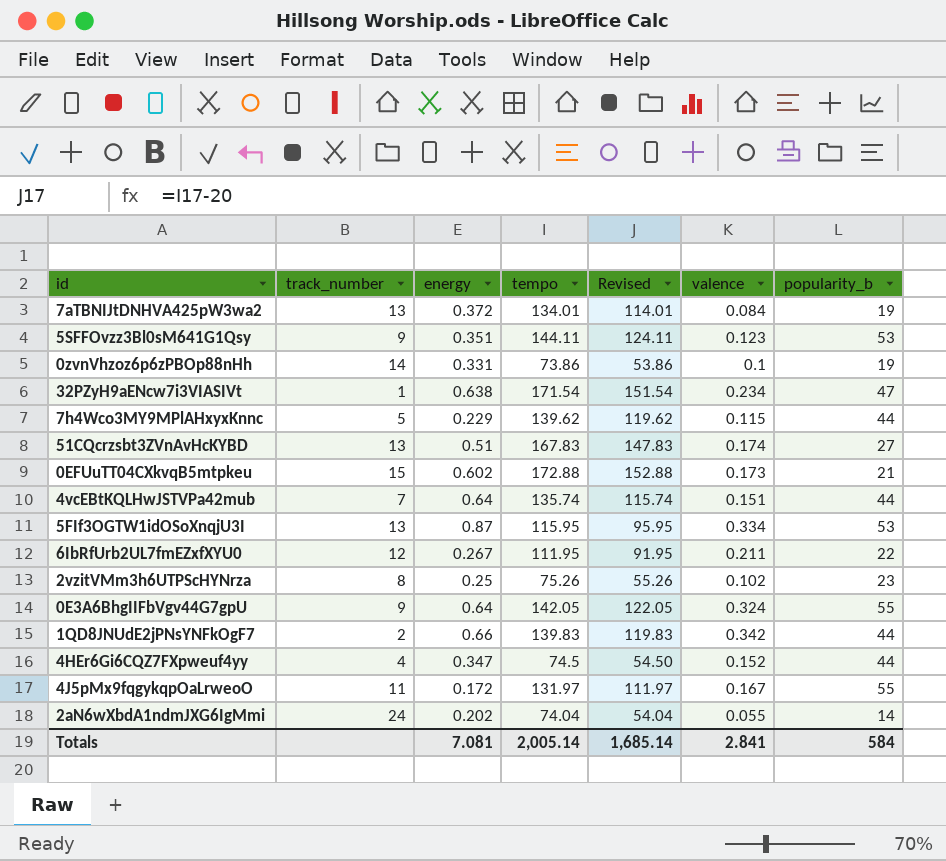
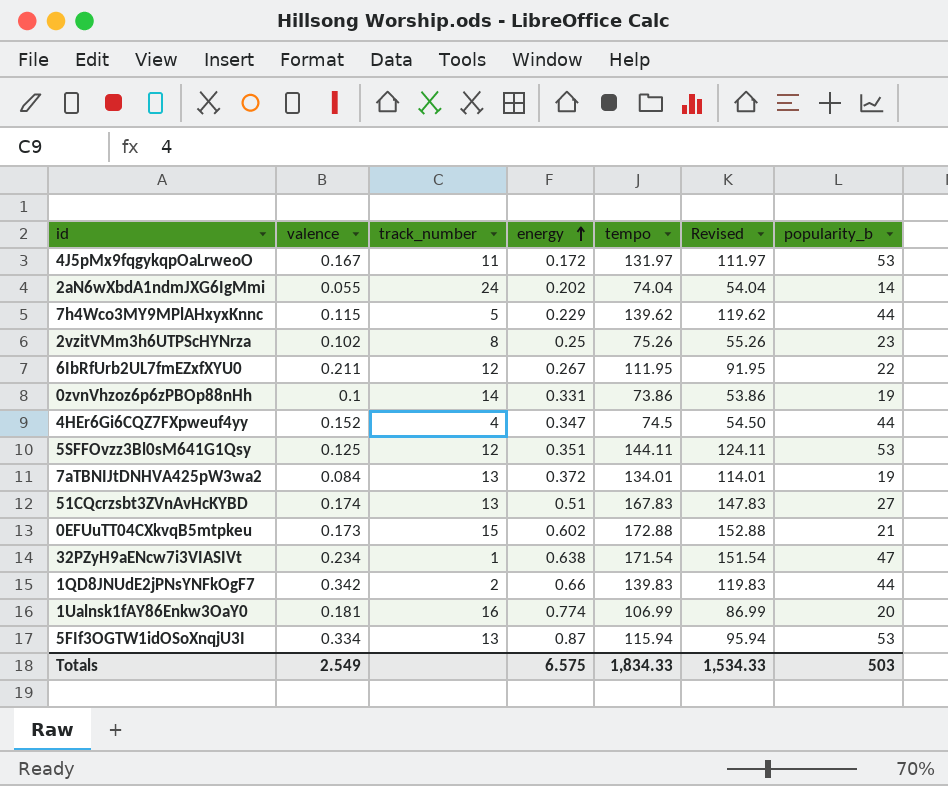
row order: none -> energy ascending
column valence | position: 6 -> 2
row 4vcEBtKQLHwJSTVPa42mub: 7 | 0.64 | 135.74 | 115.74 | 0.151 | 44 -> none
row 0E3A6BhgIIFbVgv44G7gpU: 9 | 0.64 | 142.05 | 122.05 | 0.324 | 55 -> none
4J5pMx9fqgykqpOaLrweoO | popularity_b: 55 -> 53
5SFFOvzz3Bl0sM641G1Qsy | valence: 0.123 -> 0.125
5SFFOvzz3Bl0sM641G1Qsy | track_number: 9 -> 12
row 1Ualnsk1fAY86Enkw3OaY0: none -> 0.181 | 16 | 0.774 | 106.99 | 86.99 | 20
5FIf3OGTW1idOSoXnqjU3I | tempo: 115.95 -> 115.94
5FIf3OGTW1idOSoXnqjU3I | Revised: 95.95 -> 95.94
Totals | valence: 2.841 -> 2.549
Totals | energy: 7.081 -> 6.575
Totals | tempo: 2,005.14 -> 1,834.33
Totals | Revised: 1,685.14 -> 1,534.33
Totals | popularity_b: 584 -> 503

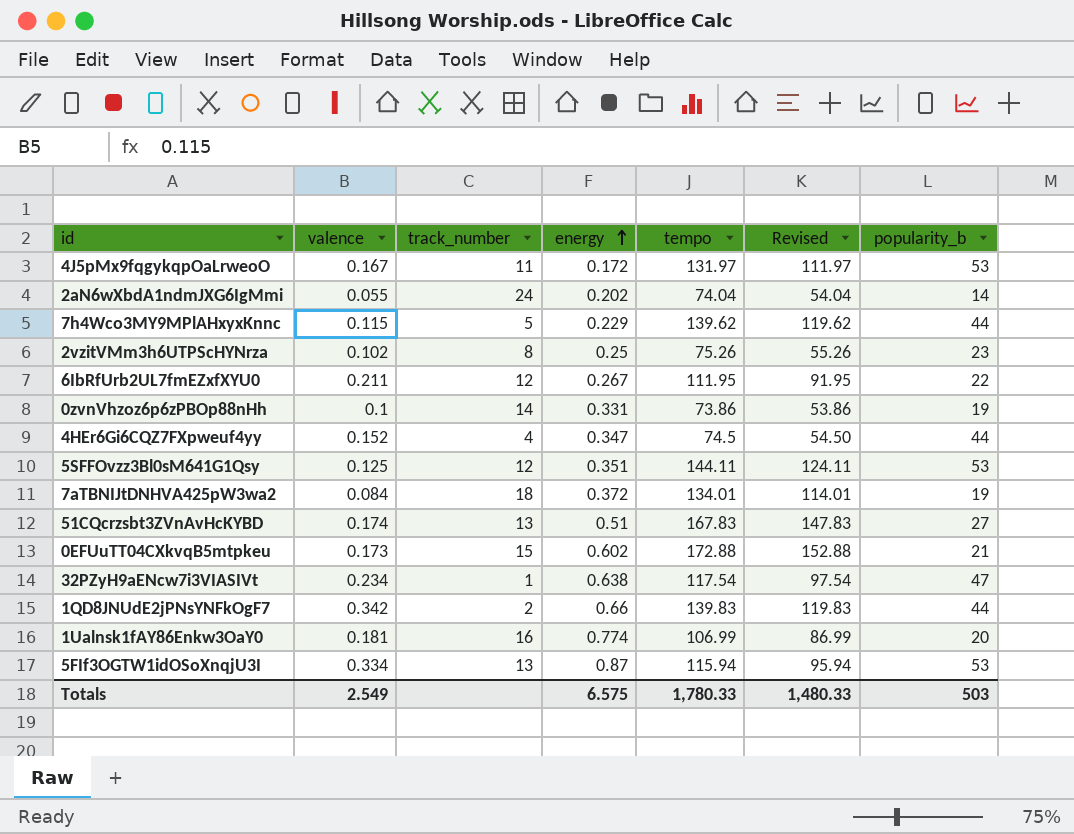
7aTBNIJtDNHVA425pW3wa2 | track_number: 13 -> 18
32PZyH9aENcw7i3VIASIVt | tempo: 171.54 -> 117.54
32PZyH9aENcw7i3VIASIVt | Revised: 151.54 -> 97.54
Totals | tempo: 1,834.33 -> 1,780.33
Totals | Revised: 1,534.33 -> 1,480.33

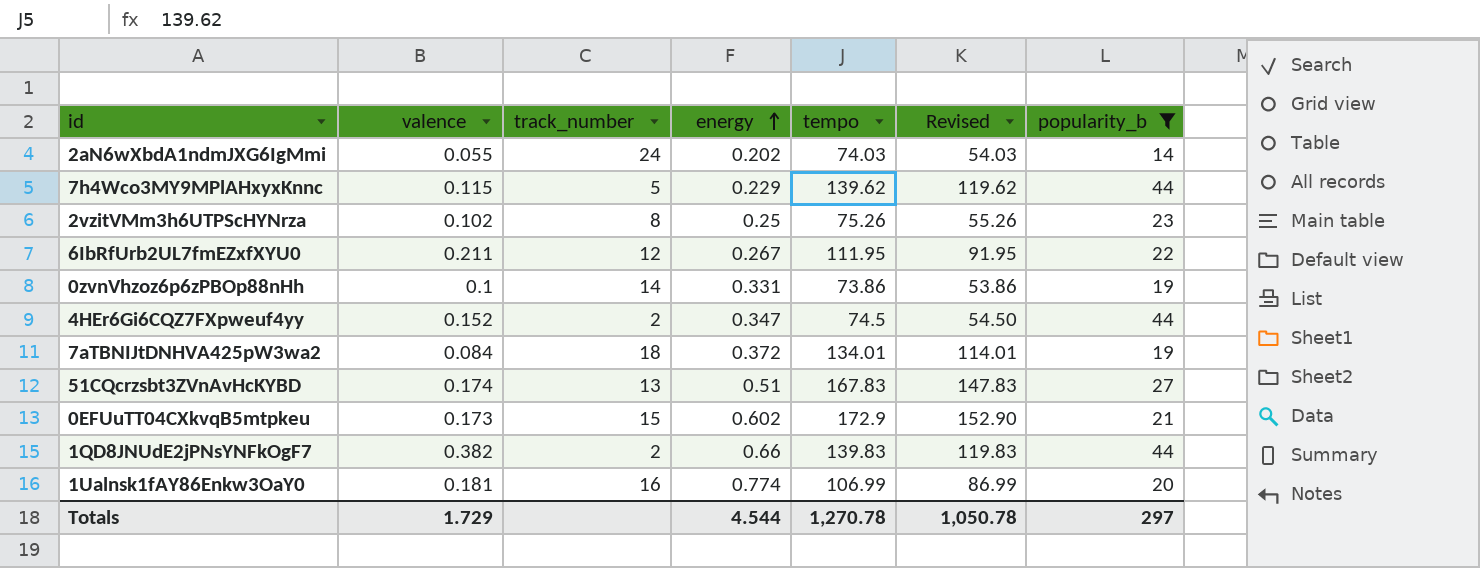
filter: none -> popularity_b <= 44
2aN6wXbdA1ndmJXG6IgMmi | tempo: 74.04 -> 74.03
2aN6wXbdA1ndmJXG6IgMmi | Revised: 54.04 -> 54.03
4HEr6Gi6CQZ7FXpweuf4yy | track_number: 4 -> 2
0EFUuTT04CXkvqB5mtpkeu | tempo: 172.88 -> 172.9
0EFUuTT04CXkvqB5mtpkeu | Revised: 152.88 -> 152.90
1QD8JNUdE2jPNsYNFkOgF7 | valence: 0.342 -> 0.382
Totals | valence: 2.549 -> 1.729
Totals | energy: 6.575 -> 4.544
Totals | tempo: 1,780.33 -> 1,270.78
Totals | Revised: 1,480.33 -> 1,050.78
Totals | popularity_b: 503 -> 297

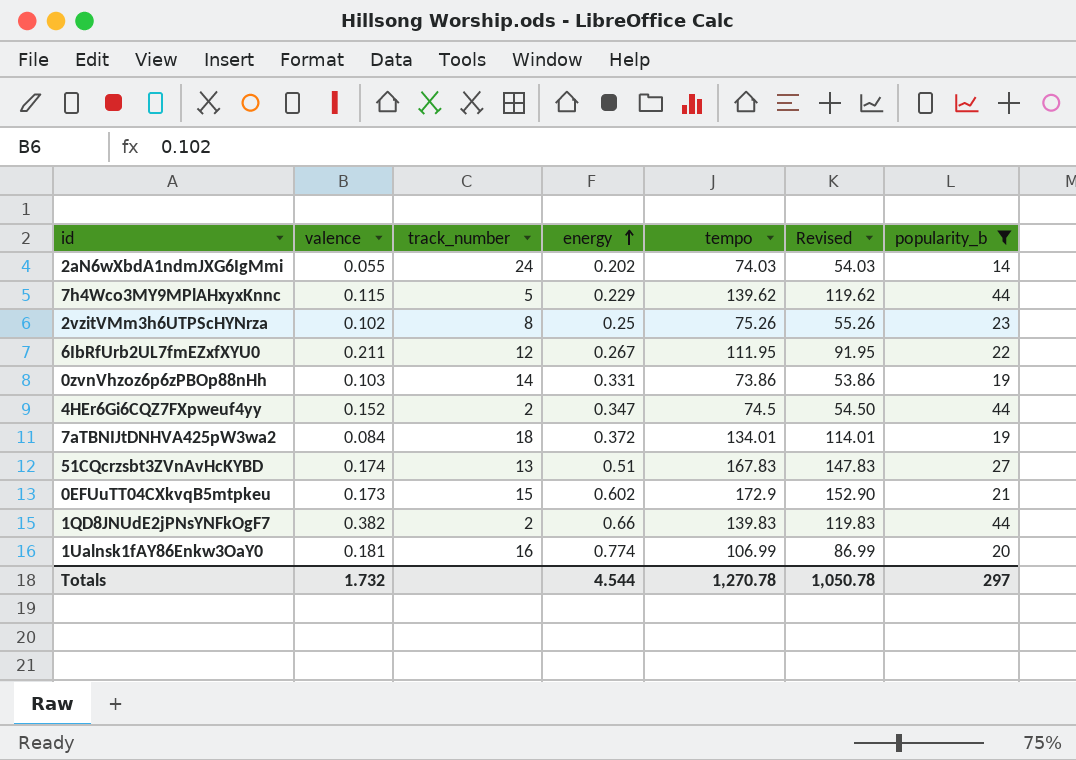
0zvnVhzoz6p6zPBOp88nHh | valence: 0.1 -> 0.103
Totals | valence: 1.729 -> 1.732

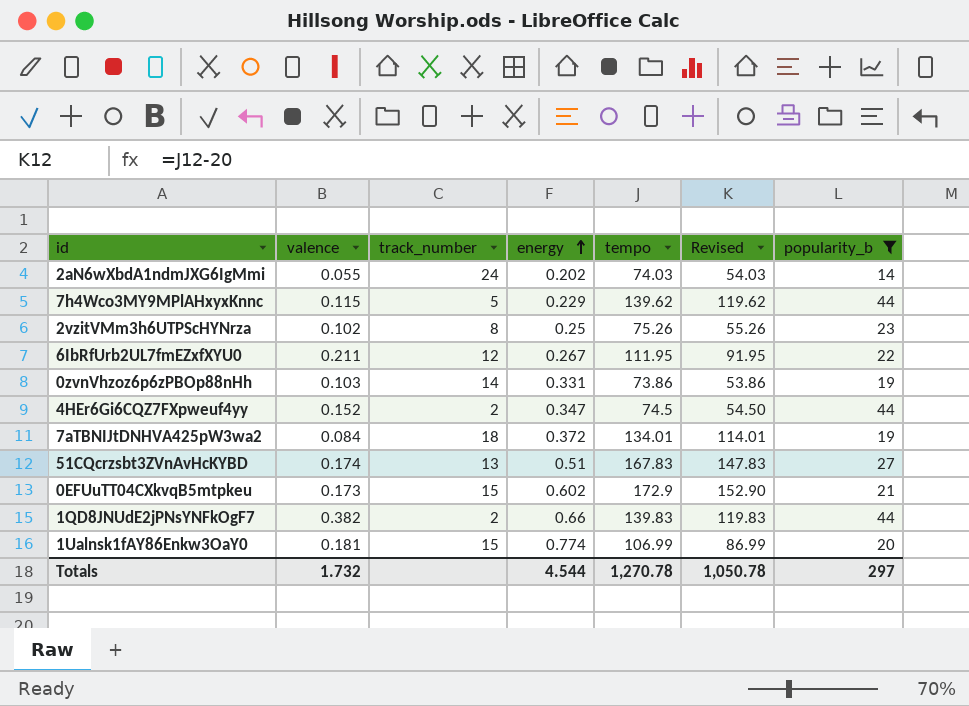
1Ualnsk1fAY86Enkw3OaY0 | track_number: 16 -> 15

